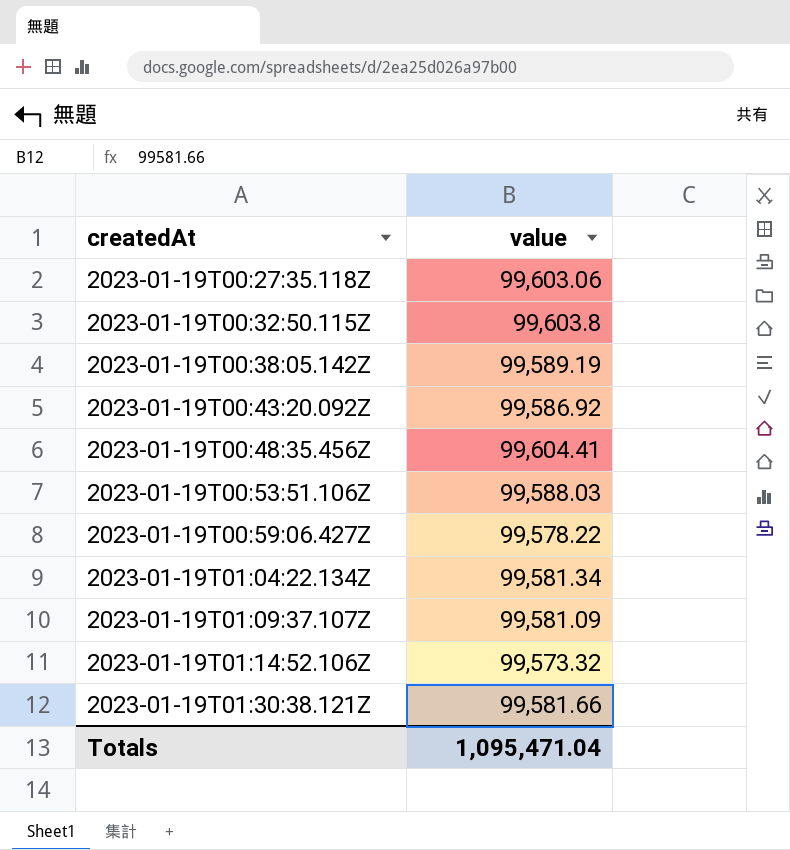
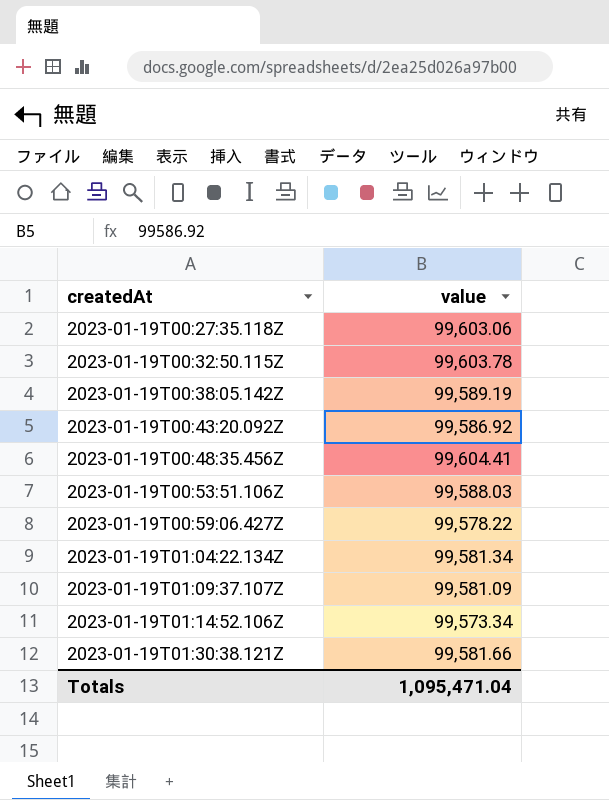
2023-01-19T00:32:50.115Z | value: 99,603.8 -> 99,603.78
2023-01-19T01:14:52.106Z | value: 99,573.32 -> 99,573.34

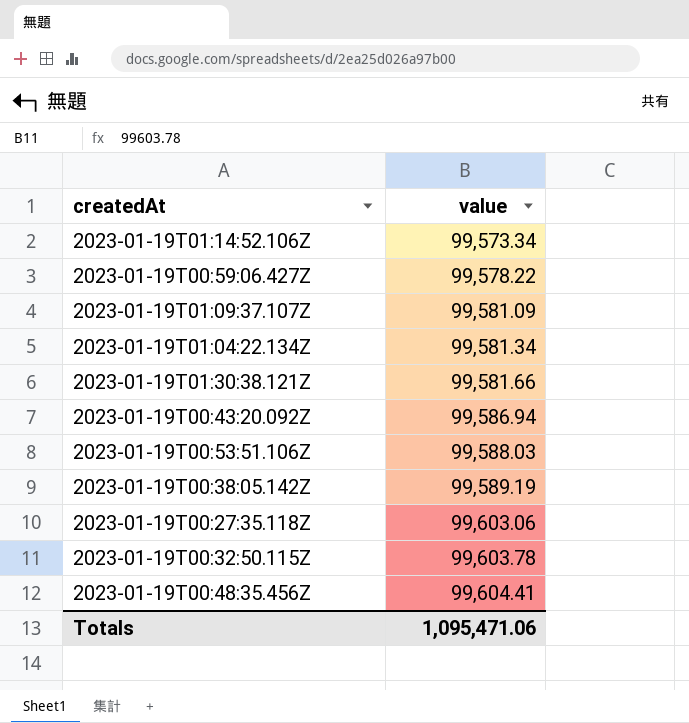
row order: createdAt ascending -> value ascending
2023-01-19T00:43:20.092Z | value: 99,586.92 -> 99,586.94
Totals | value: 1,095,471.04 -> 1,095,471.06

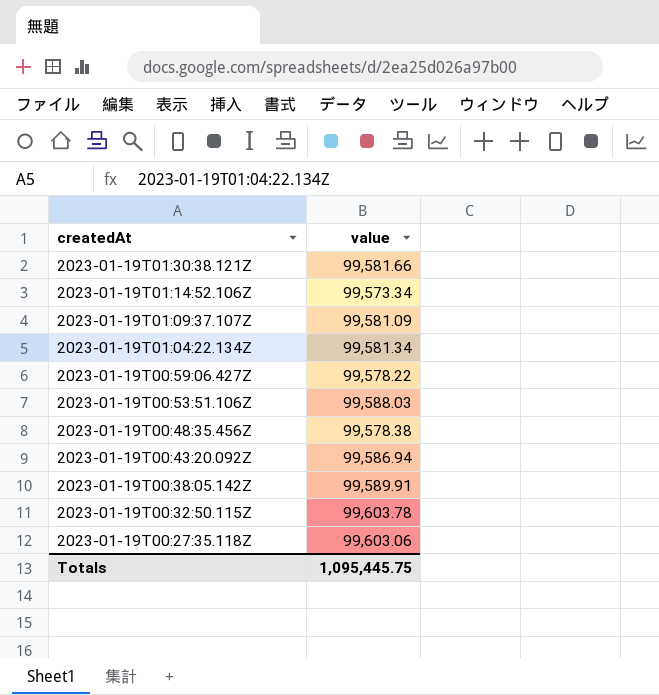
row order: value ascending -> createdAt descending
2023-01-19T00:48:35.456Z | value: 99,604.41 -> 99,578.38
2023-01-19T00:38:05.142Z | value: 99,589.19 -> 99,589.91
Totals | value: 1,095,471.06 -> 1,095,445.75

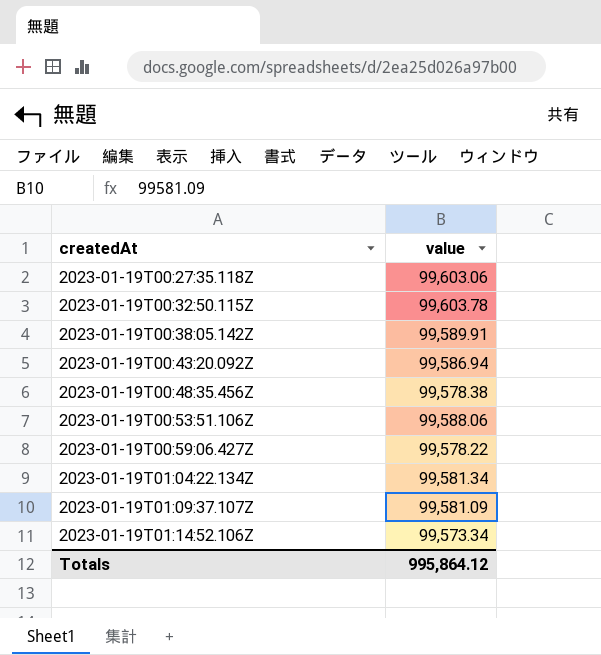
row order: createdAt descending -> createdAt ascending
row 2023-01-19T01:30:38.121Z: 99,581.66 -> none
2023-01-19T00:53:51.106Z | value: 99,588.03 -> 99,588.06
Totals | value: 1,095,445.75 -> 995,864.12

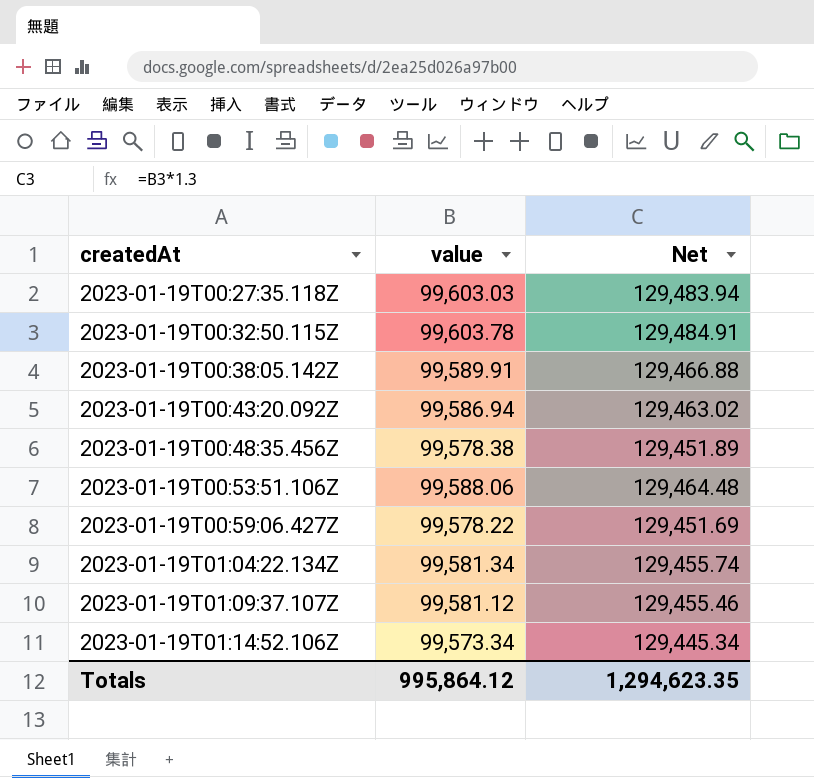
column Net | formula: none -> [value] * 1.3
2023-01-19T00:27:35.118Z | value: 99,603.06 -> 99,603.03
2023-01-19T01:09:37.107Z | value: 99,581.09 -> 99,581.12

